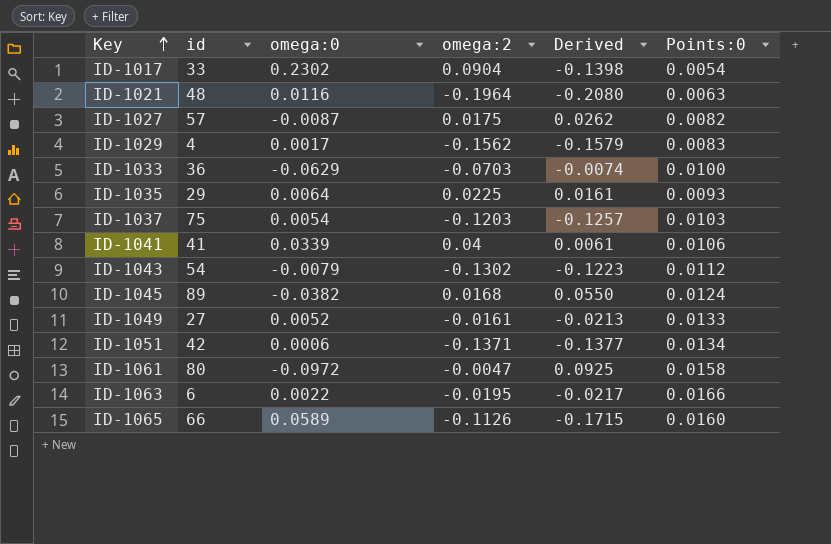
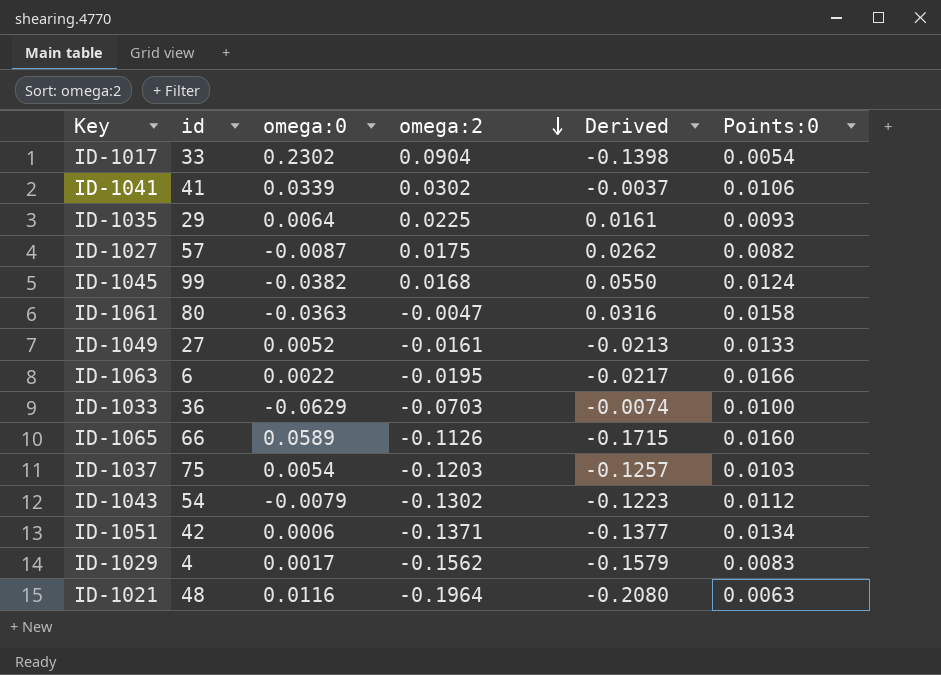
row order: Key ascending -> omega:2 descending
ID-1041 | omega:2: 0.04 -> 0.0302
ID-1041 | Derived: 0.0061 -> -0.0037
ID-1045 | id: 89 -> 99
ID-1061 | omega:0: -0.0972 -> -0.0363
ID-1061 | Derived: 0.0925 -> 0.0316

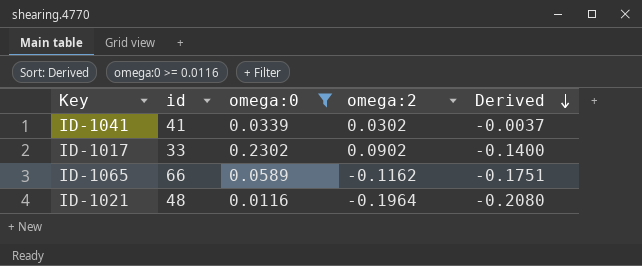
filter: none -> omega:0 >= 0.0116
row order: omega:2 descending -> Derived descending
column Points:0 | position: 6 -> none
ID-1017 | omega:2: 0.0904 -> 0.0902
ID-1017 | Derived: -0.1398 -> -0.1400
ID-1065 | omega:2: -0.1126 -> -0.1162
ID-1065 | Derived: -0.1715 -> -0.1751

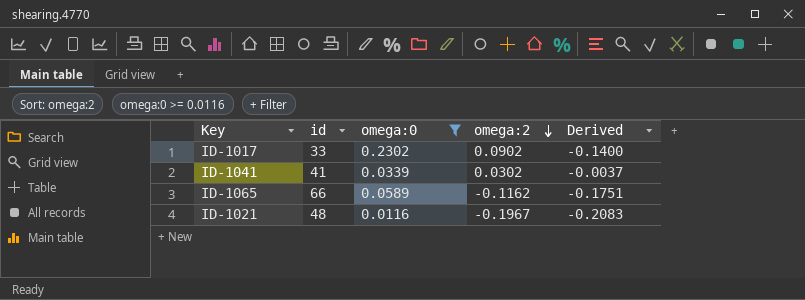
row order: Derived descending -> omega:2 descending
ID-1021 | omega:2: -0.1964 -> -0.1967
ID-1021 | Derived: -0.2080 -> -0.2083

